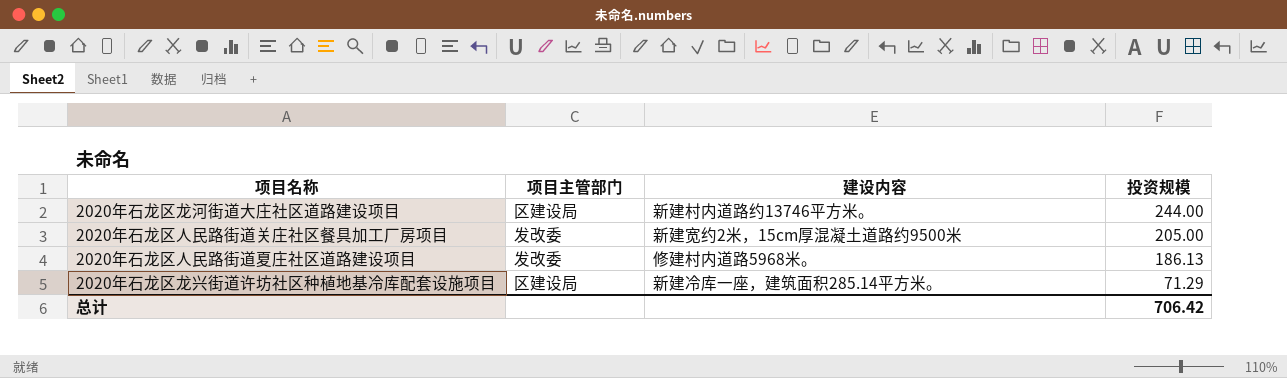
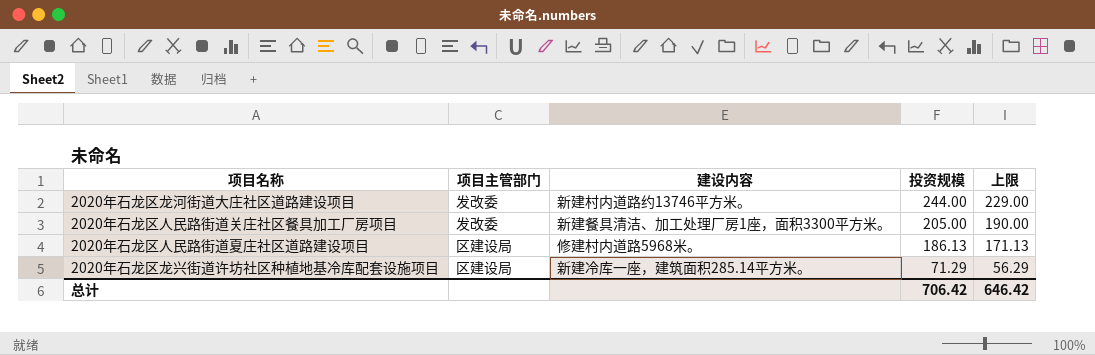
column 上限 | formula: none -> [投资规模] - 15
2020年石龙区龙河街道大庄社区道路建设项目 | 项目主管部门: 区建设局 -> 发改委
2020年石龙区人民路街道关庄社区餐具加工厂房项目 | 建设内容: 新建宽约2米，15cm厚混凝土道路约9500米 -> 新建餐具清洁、加工处理厂房1座，面积3300平方米。
2020年石龙区人民路街道夏庄社区道路建设项目 | 项目主管部门: 发改委 -> 区建设局

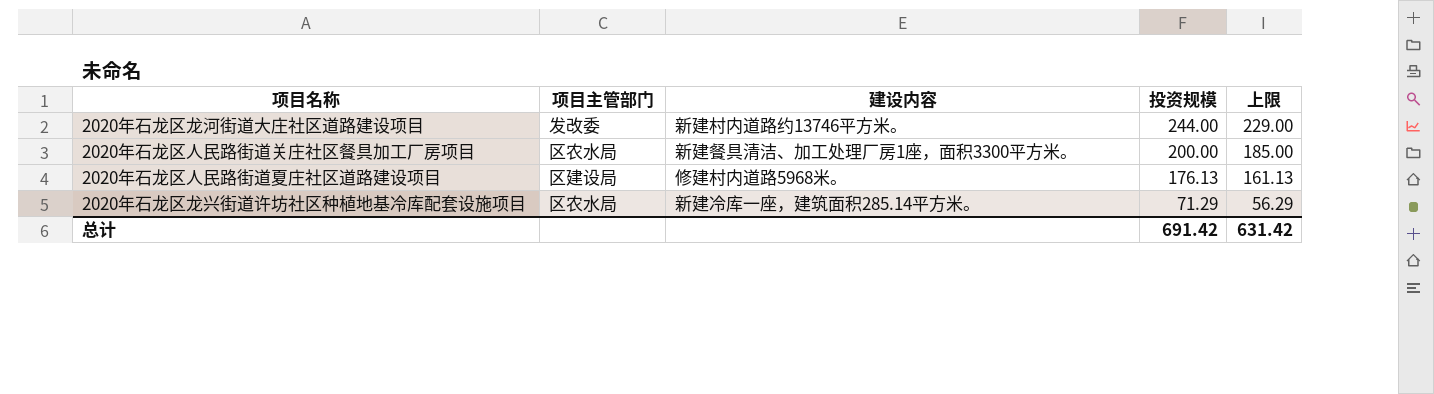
2020年石龙区人民路街道关庄社区餐具加工厂房项目 | 项目主管部门: 发改委 -> 区农水局
2020年石龙区人民路街道关庄社区餐具加工厂房项目 | 投资规模: 205.00 -> 200.00
2020年石龙区人民路街道关庄社区餐具加工厂房项目 | 上限: 190.00 -> 185.00
2020年石龙区人民路街道夏庄社区道路建设项目 | 投资规模: 186.13 -> 176.13
2020年石龙区人民路街道夏庄社区道路建设项目 | 上限: 171.13 -> 161.13
2020年石龙区龙兴街道许坊社区种植地基冷库配套设施项目 | 项目主管部门: 区建设局 -> 区农水局
总计 | 投资规模: 706.42 -> 691.42
总计 | 上限: 646.42 -> 631.42

